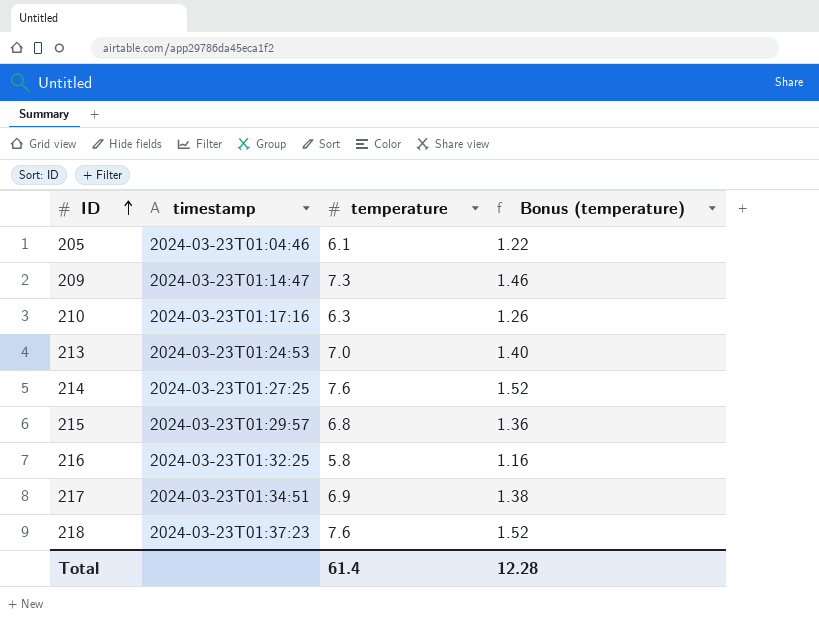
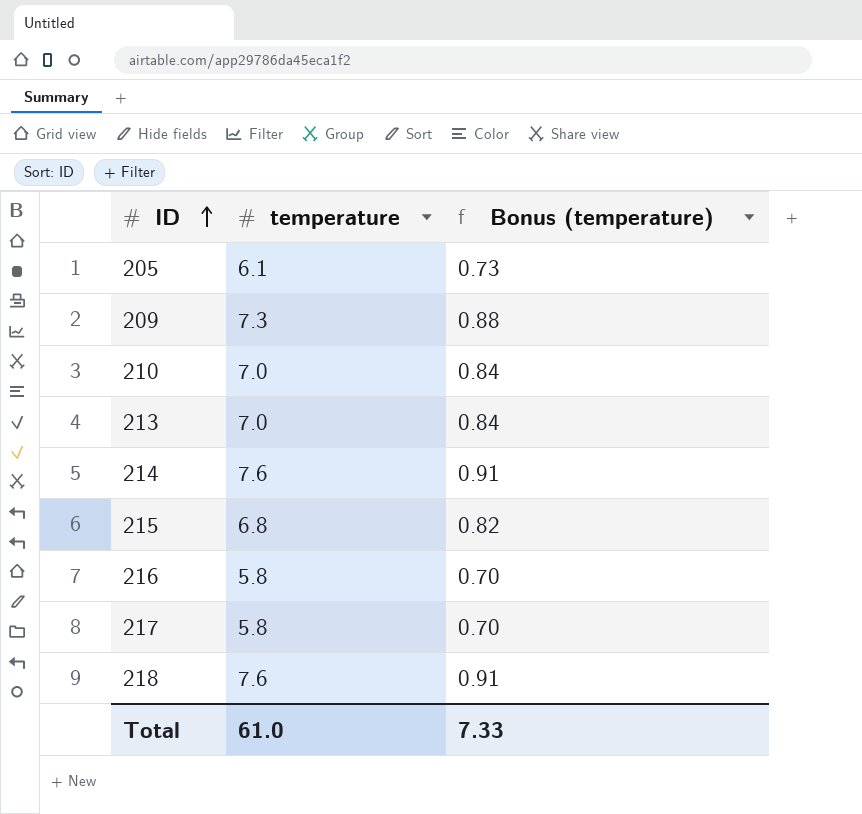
column timestamp | position: 2 -> none
column Bonus (temperature) | formula: [temperature] * 0.2 -> [temperature] * 0.12
210 | temperature: 6.3 -> 7.0
217 | temperature: 6.9 -> 5.8
Total | temperature: 61.4 -> 61.0
Total | Bonus (temperature): 12.28 -> 7.33

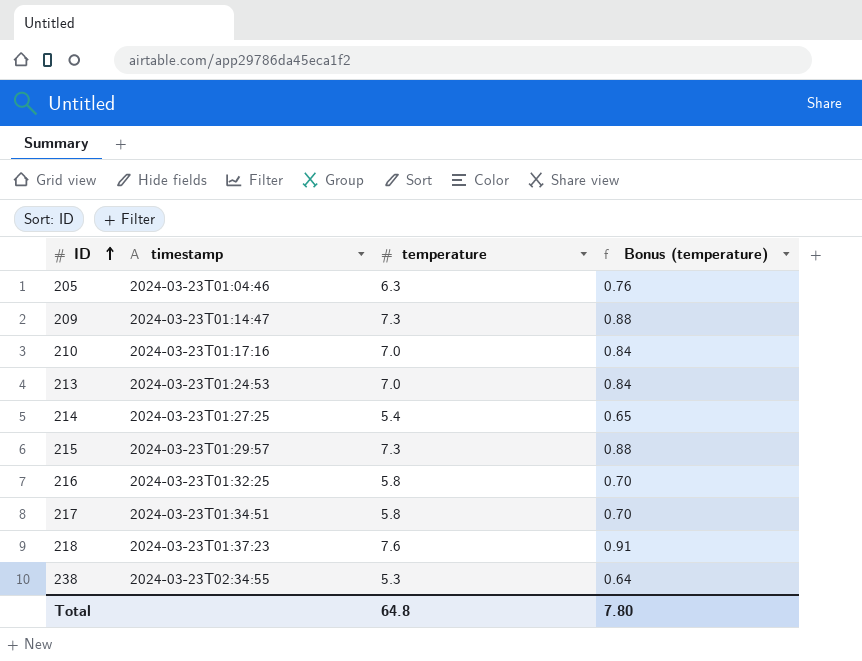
column timestamp | position: none -> 2
205 | temperature: 6.1 -> 6.3
205 | Bonus (temperature): 0.73 -> 0.76
214 | temperature: 7.6 -> 5.4
214 | Bonus (temperature): 0.91 -> 0.65
215 | temperature: 6.8 -> 7.3
215 | Bonus (temperature): 0.82 -> 0.88
row 238: none -> 2024-03-23T02:34:55 | 5.3 | 0.64
Total | temperature: 61.0 -> 64.8
Total | Bonus (temperature): 7.33 -> 7.80

